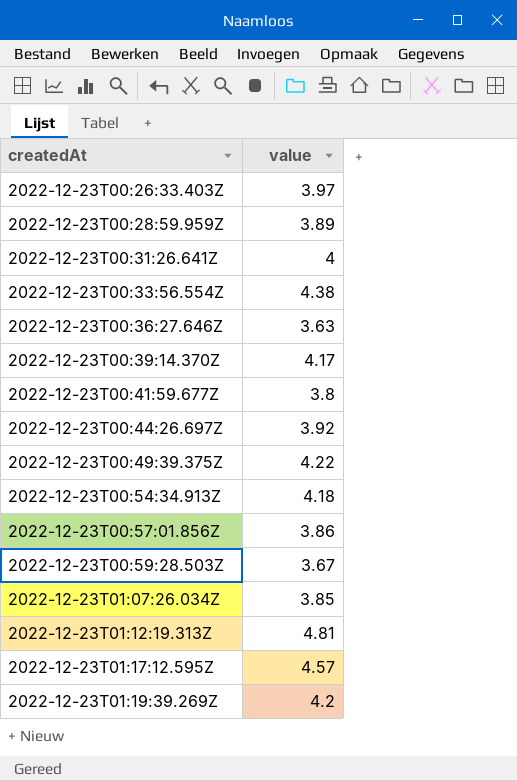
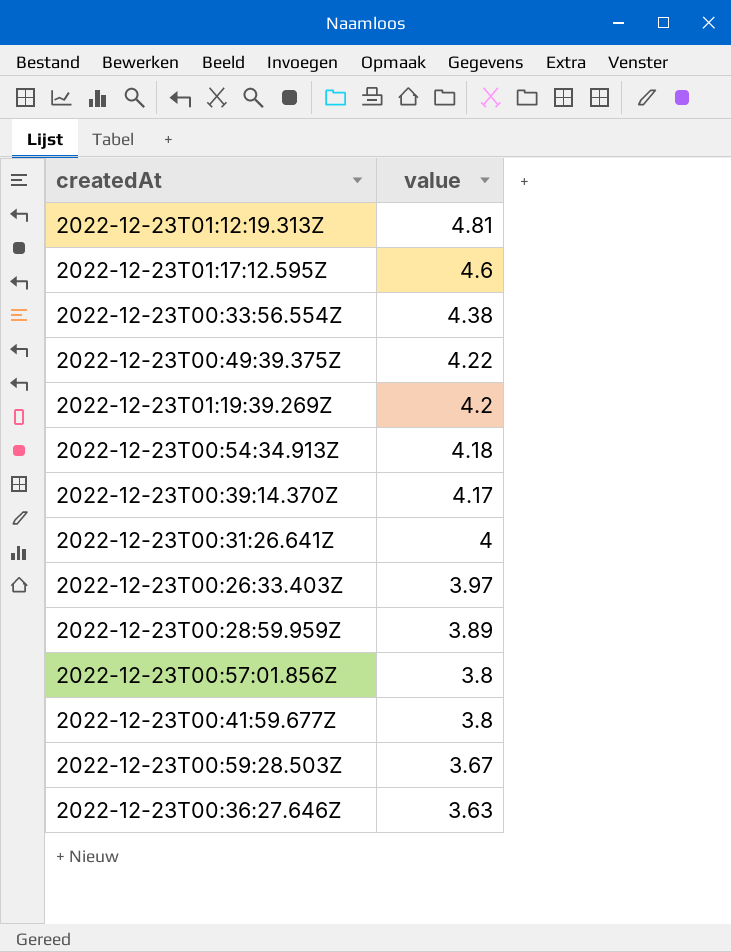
row order: createdAt ascending -> value descending
row 2022-12-23T00:44:26.697Z: 3.92 -> none
row 2022-12-23T01:07:26.034Z: 3.85 -> none
2022-12-23T01:17:12.595Z | value: 4.57 -> 4.6
2022-12-23T00:57:01.856Z | value: 3.86 -> 3.8

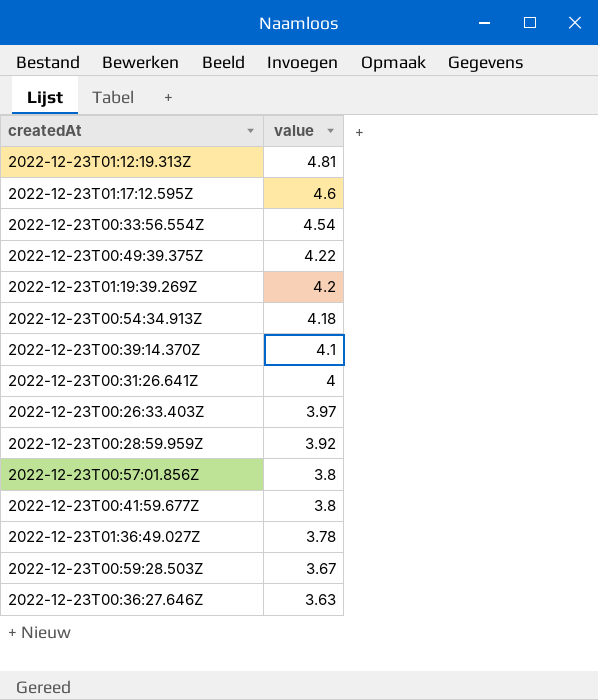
2022-12-23T00:33:56.554Z | value: 4.38 -> 4.54
2022-12-23T00:39:14.370Z | value: 4.17 -> 4.1
2022-12-23T00:28:59.959Z | value: 3.89 -> 3.92
row 2022-12-23T01:36:49.027Z: none -> 3.78

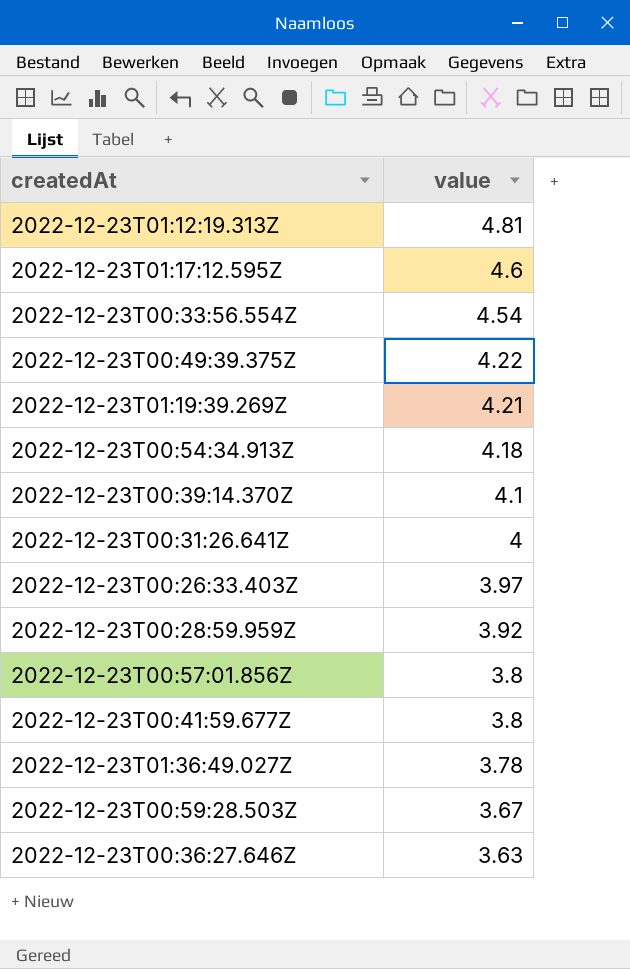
2022-12-23T01:19:39.269Z | value: 4.2 -> 4.21

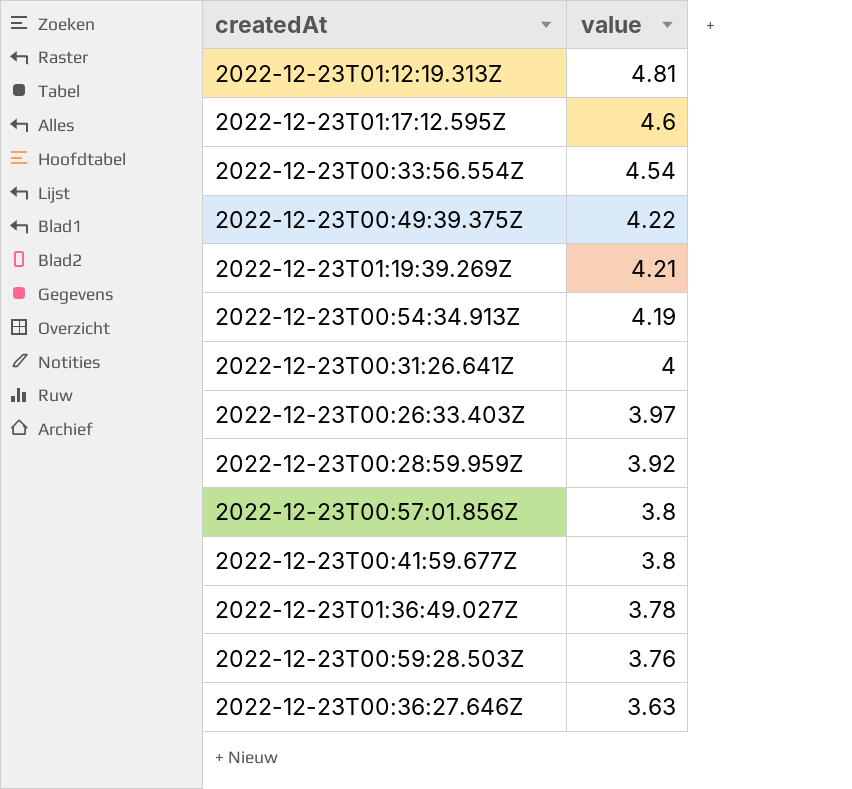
row 2022-12-23T00:39:14.370Z: 4.1 -> none
2022-12-23T00:54:34.913Z | value: 4.18 -> 4.19
2022-12-23T00:59:28.503Z | value: 3.67 -> 3.76

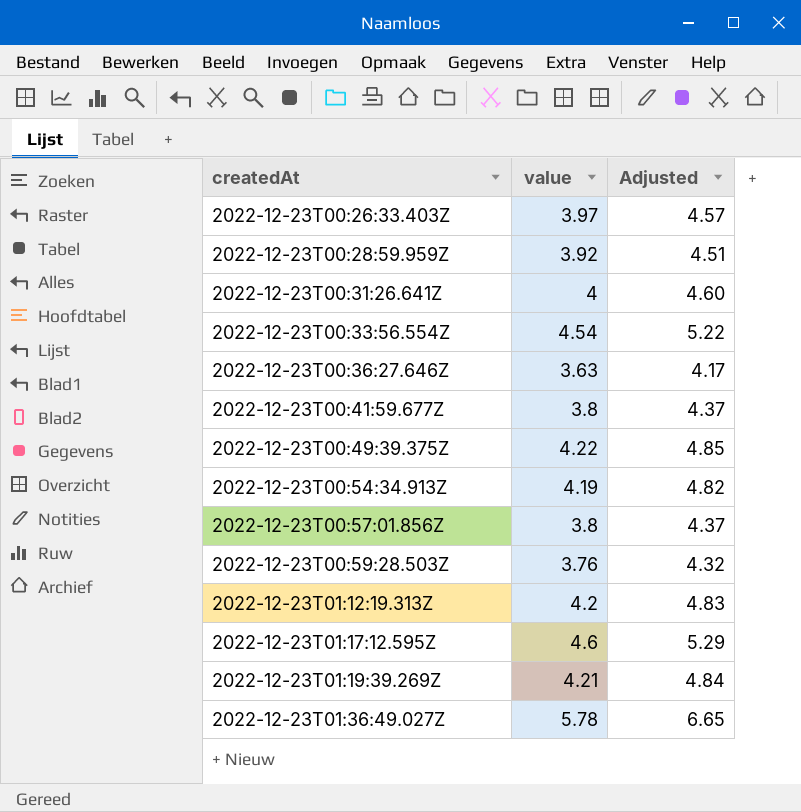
row order: value descending -> createdAt ascending
column Adjusted | formula: none -> [value] * 1.15
2022-12-23T01:12:19.313Z | value: 4.81 -> 4.2
2022-12-23T01:36:49.027Z | value: 3.78 -> 5.78

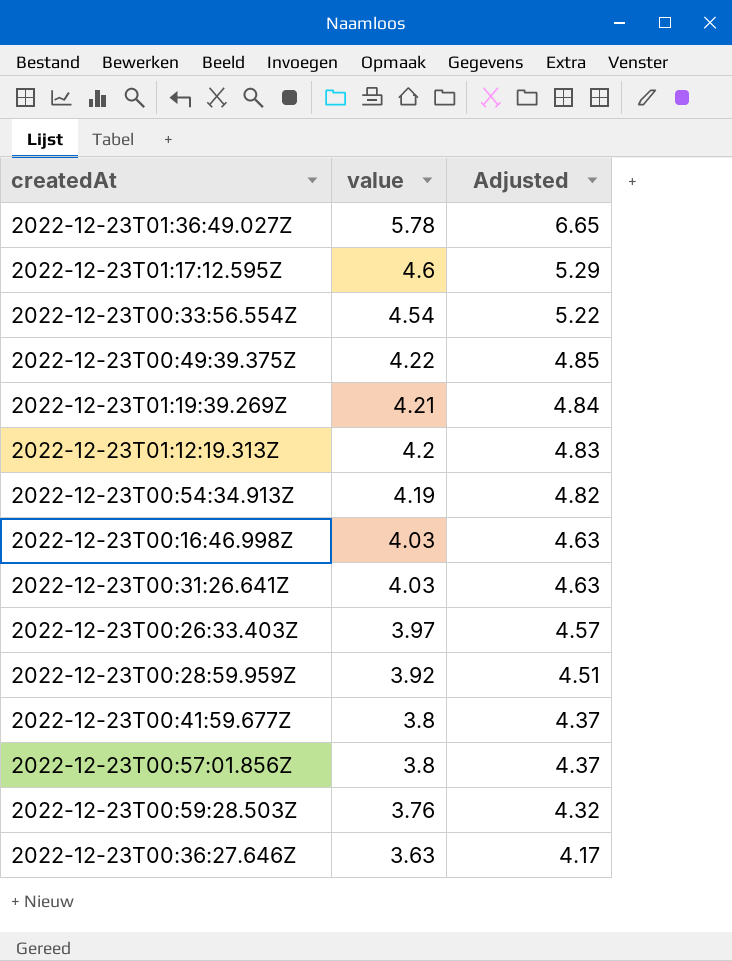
row order: createdAt ascending -> value descending
row 2022-12-23T00:16:46.998Z: none -> 4.03 | 4.63
2022-12-23T00:31:26.641Z | value: 4 -> 4.03
2022-12-23T00:31:26.641Z | Adjusted: 4.60 -> 4.63

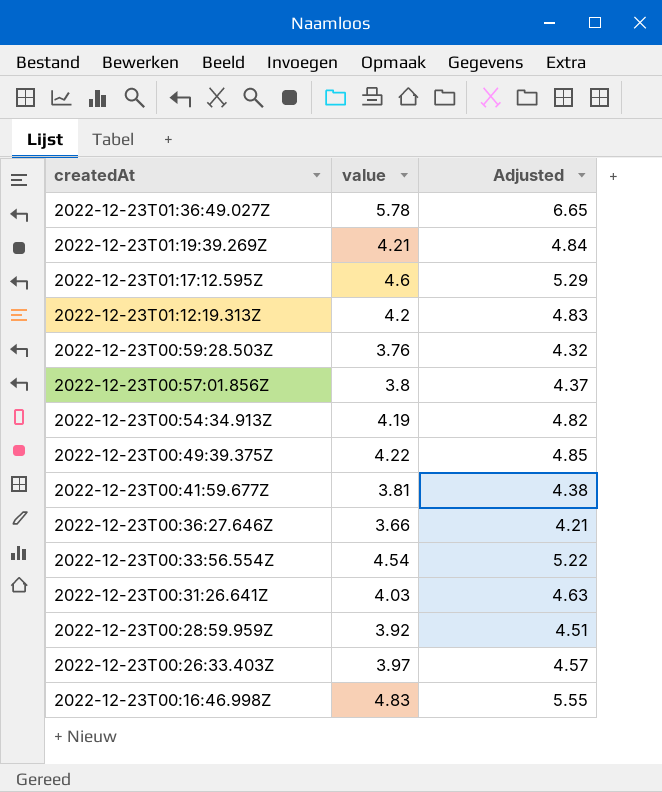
row order: value descending -> createdAt descending
2022-12-23T00:41:59.677Z | value: 3.8 -> 3.81
2022-12-23T00:41:59.677Z | Adjusted: 4.37 -> 4.38
2022-12-23T00:36:27.646Z | value: 3.63 -> 3.66
2022-12-23T00:36:27.646Z | Adjusted: 4.17 -> 4.21
2022-12-23T00:16:46.998Z | value: 4.03 -> 4.83
2022-12-23T00:16:46.998Z | Adjusted: 4.63 -> 5.55

